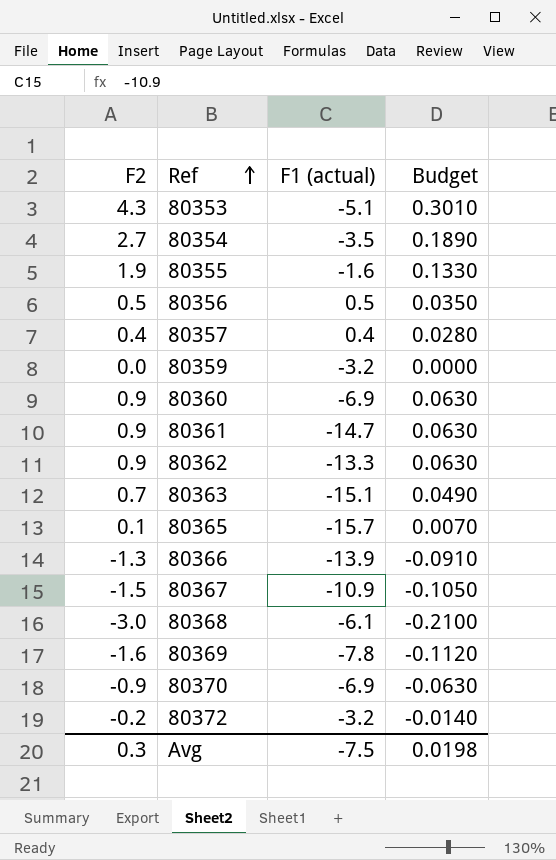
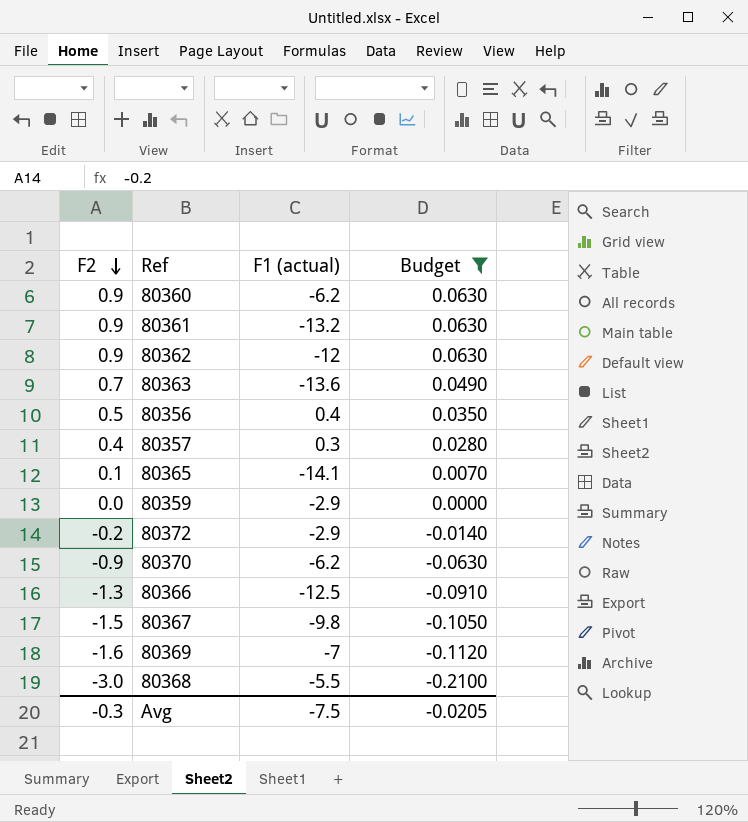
filter: none -> Budget <= 0.0630
row order: Ref ascending -> F2 descending
80360 | F1 (actual): -6.9 -> -6.2
80361 | F1 (actual): -14.7 -> -13.2
80362 | F1 (actual): -13.3 -> -12
80363 | F1 (actual): -15.1 -> -13.6
80356 | F1 (actual): 0.5 -> 0.4
80357 | F1 (actual): 0.4 -> 0.3
80365 | F1 (actual): -15.7 -> -14.1
80359 | F1 (actual): -3.2 -> -2.9
80372 | F1 (actual): -3.2 -> -2.9
80370 | F1 (actual): -6.9 -> -6.2
80366 | F1 (actual): -13.9 -> -12.5
80367 | F1 (actual): -10.9 -> -9.8
80369 | F1 (actual): -7.8 -> -7
80368 | F1 (actual): -6.1 -> -5.5
Avg | F2: 0.3 -> -0.3
Avg | Budget: 0.0198 -> -0.0205

